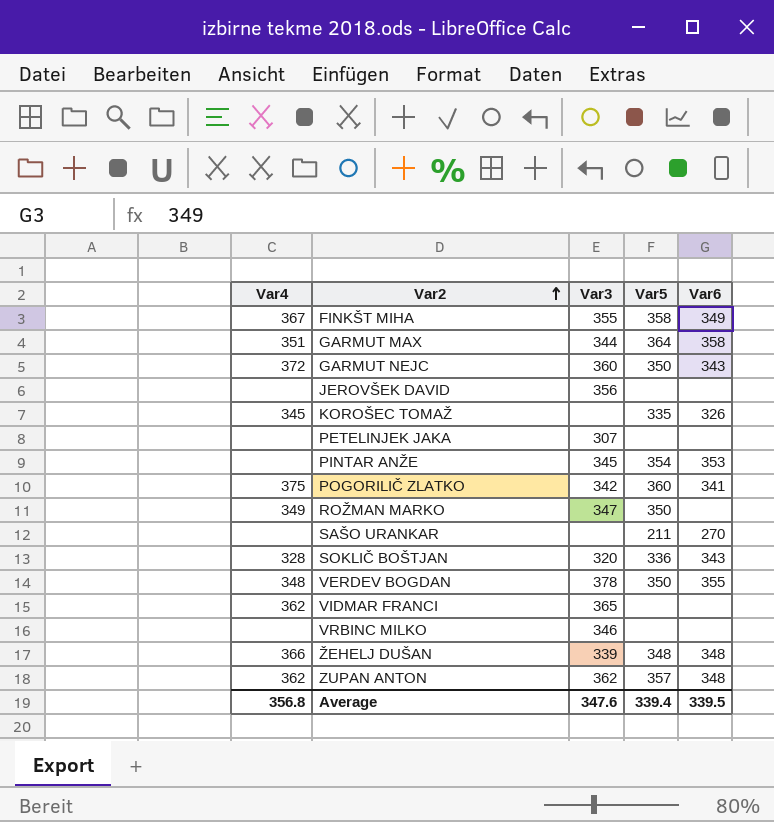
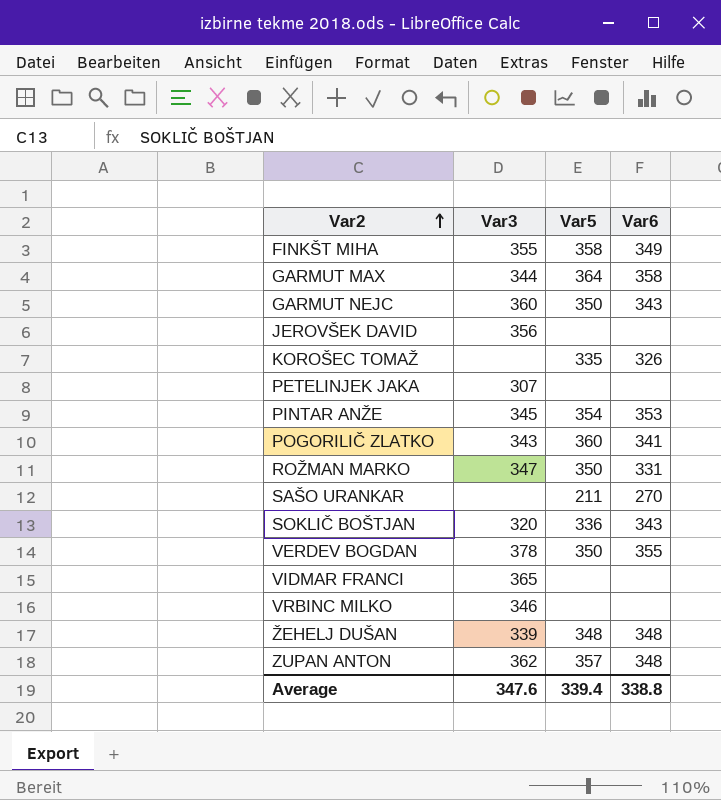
column Var4 | position: 1 -> none
POGORILIČ ZLATKO | Var3: 342 -> 343
ROŽMAN MARKO | Var6: none -> 331
Average | Var6: 339.5 -> 338.8

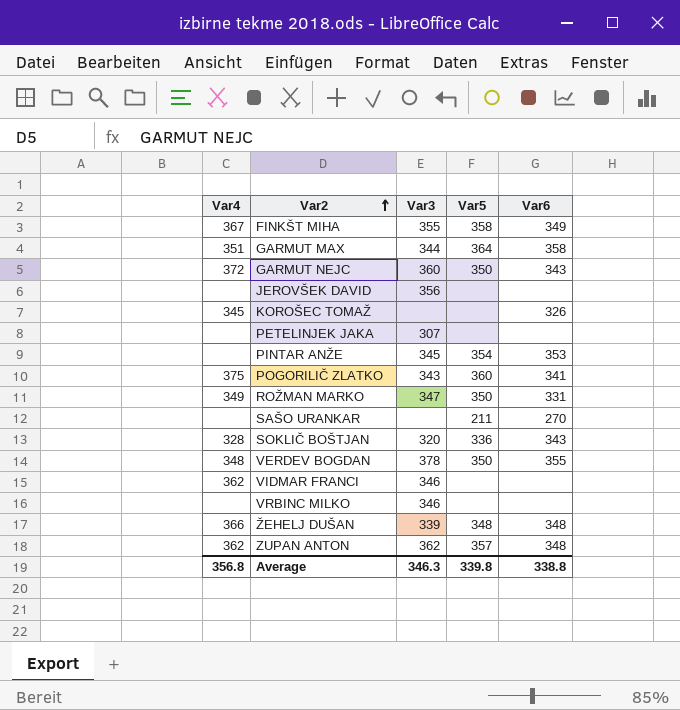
column Var4 | position: none -> 1
KOROŠEC TOMAŽ | Var5: 335 -> none
VIDMAR FRANCI | Var3: 365 -> 346
Average | Var3: 347.6 -> 346.3
Average | Var5: 339.4 -> 339.8

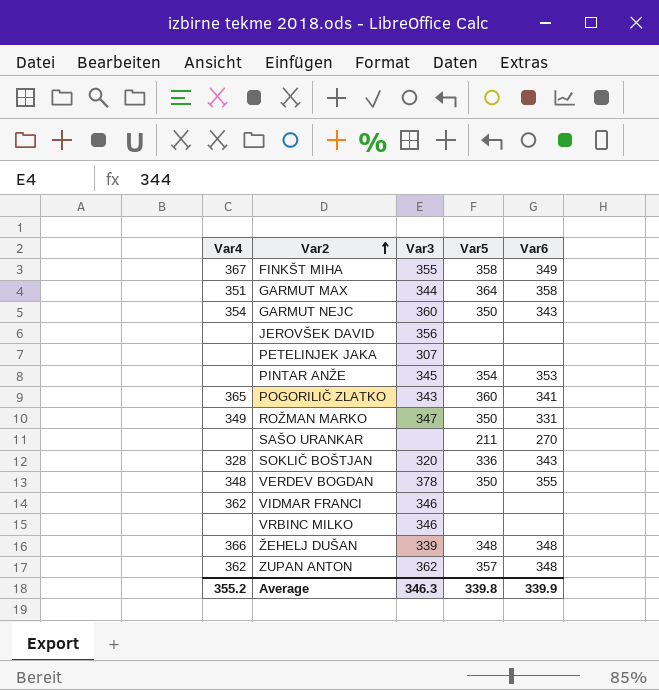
row KOROŠEC TOMAŽ: 345 | none | none | 326 -> none
GARMUT NEJC | Var4: 372 -> 354
POGORILIČ ZLATKO | Var4: 375 -> 365
Average | Var4: 356.8 -> 355.2
Average | Var6: 338.8 -> 339.9

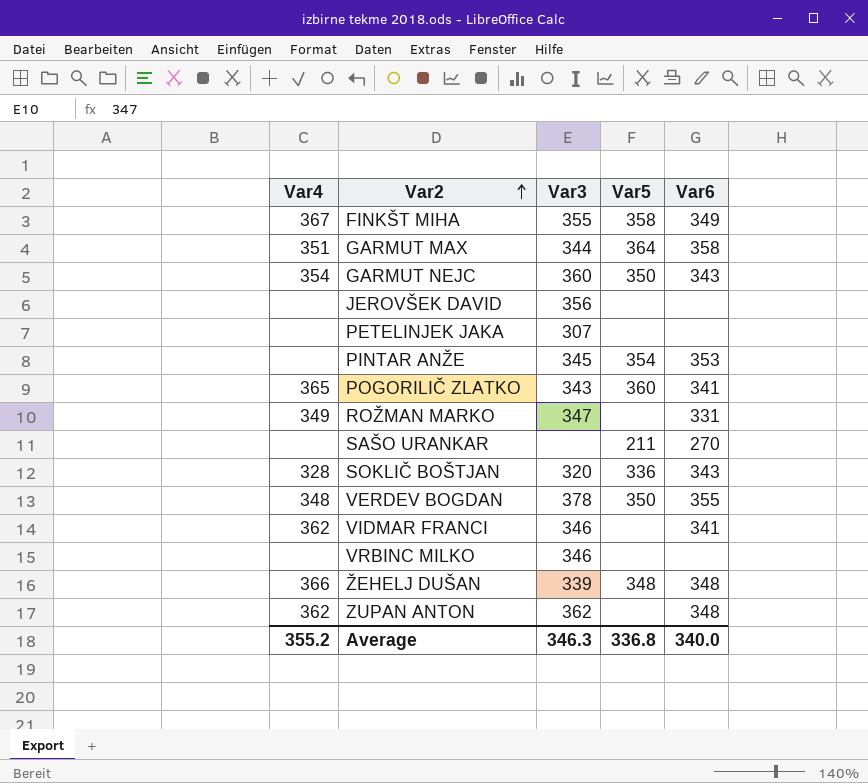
ROŽMAN MARKO | Var5: 350 -> none
VIDMAR FRANCI | Var6: none -> 341
ZUPAN ANTON | Var5: 357 -> none
Average | Var5: 339.8 -> 336.8
Average | Var6: 339.9 -> 340.0

